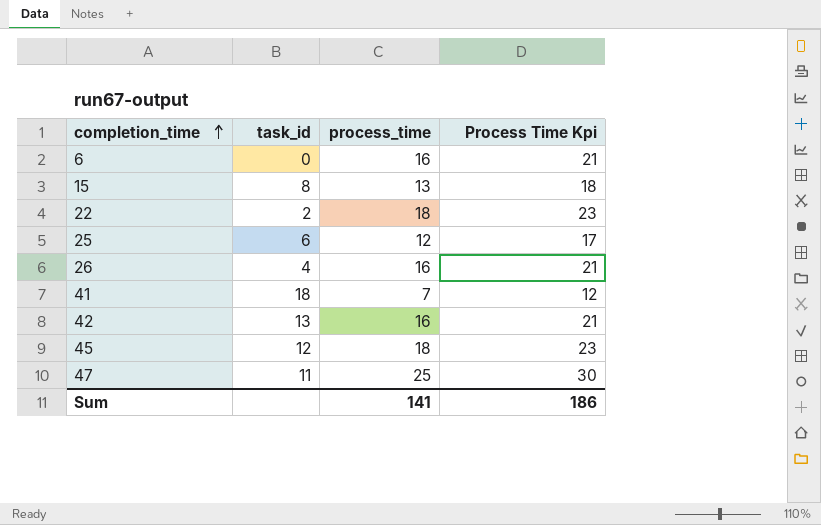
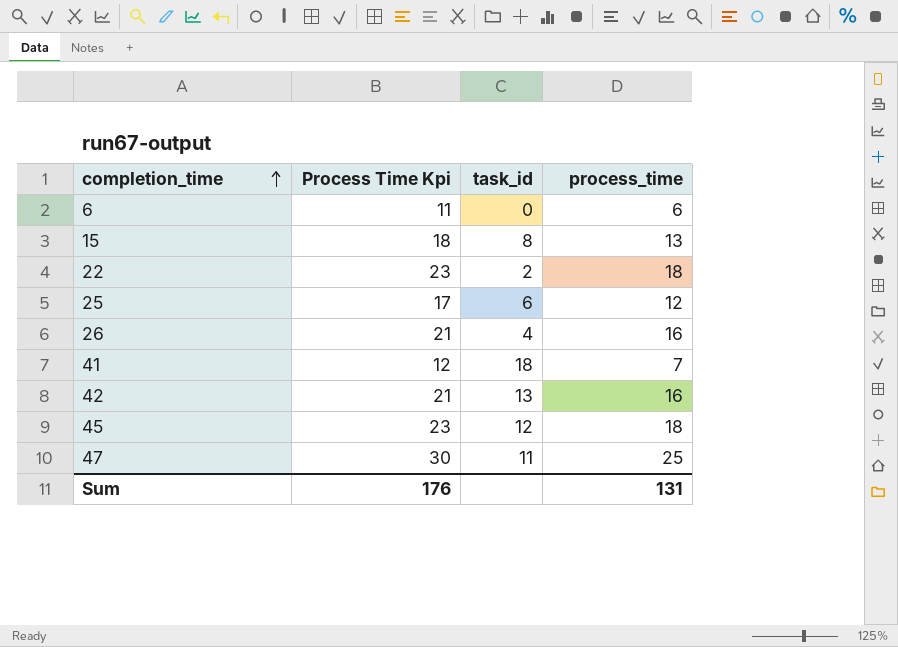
column Process Time Kpi | position: 4 -> 2
6 | Process Time Kpi: 21 -> 11
6 | process_time: 16 -> 6
Sum | Process Time Kpi: 186 -> 176
Sum | process_time: 141 -> 131

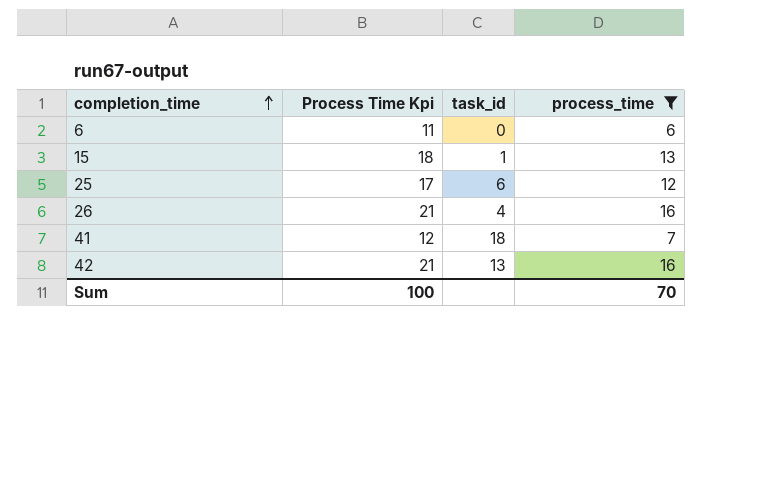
filter: none -> process_time <= 16
15 | task_id: 8 -> 1
Sum | Process Time Kpi: 176 -> 100
Sum | process_time: 131 -> 70

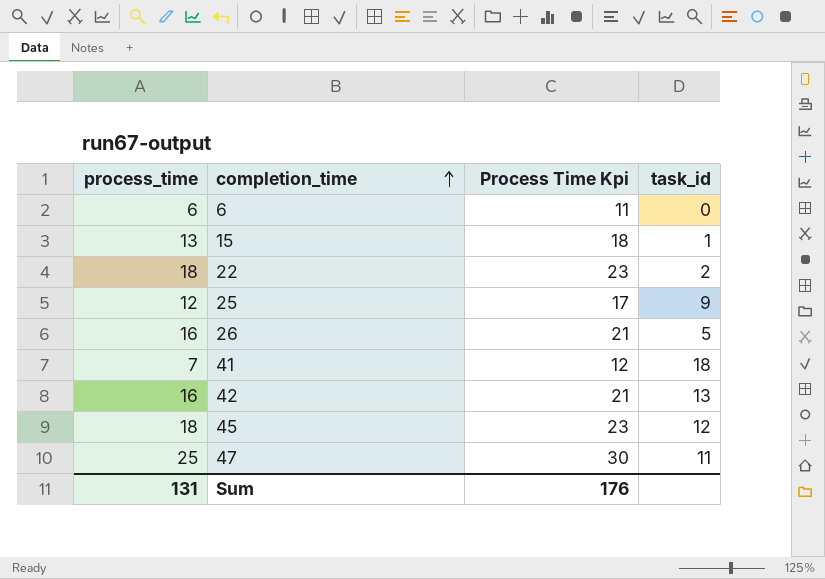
filter: process_time <= 16 -> none
column process_time | position: 4 -> 1
25 | task_id: 6 -> 9
26 | task_id: 4 -> 5
Sum | process_time: 70 -> 131
Sum | Process Time Kpi: 100 -> 176

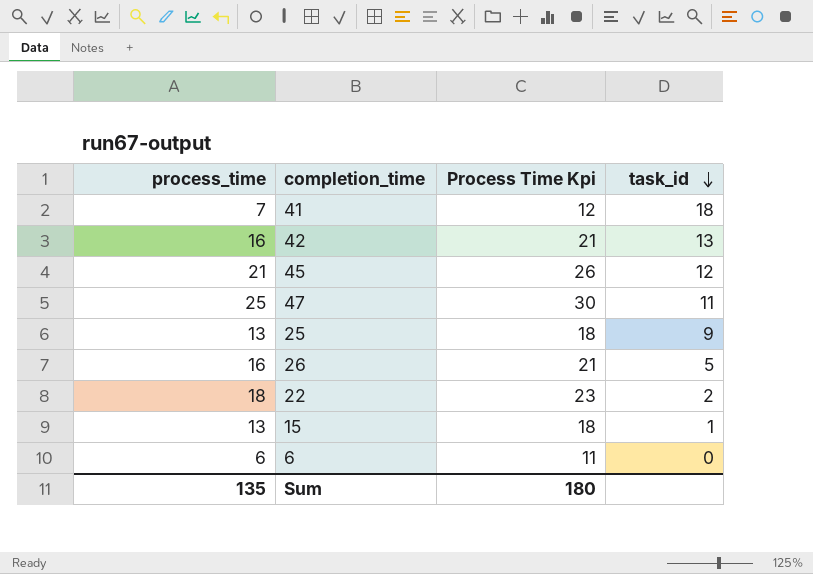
row order: completion_time ascending -> task_id descending
45 | process_time: 18 -> 21
45 | Process Time Kpi: 23 -> 26
25 | process_time: 12 -> 13
25 | Process Time Kpi: 17 -> 18
Sum | process_time: 131 -> 135
Sum | Process Time Kpi: 176 -> 180

